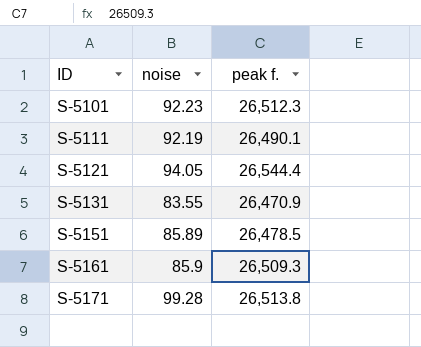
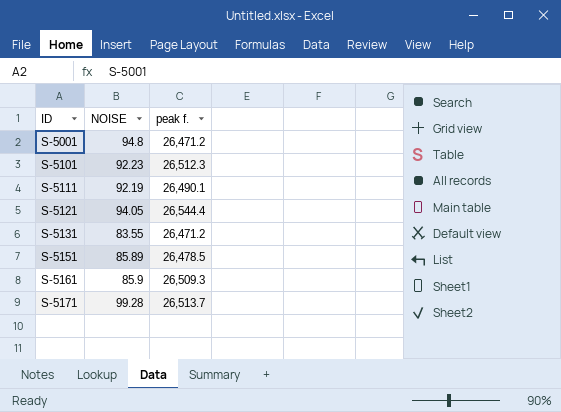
column name: noise -> NOISE
row S-5001: none -> 94.8 | 26,471.2
S-5131 | peak f.: 26,470.9 -> 26,471.2
S-5171 | peak f.: 26,513.8 -> 26,513.7

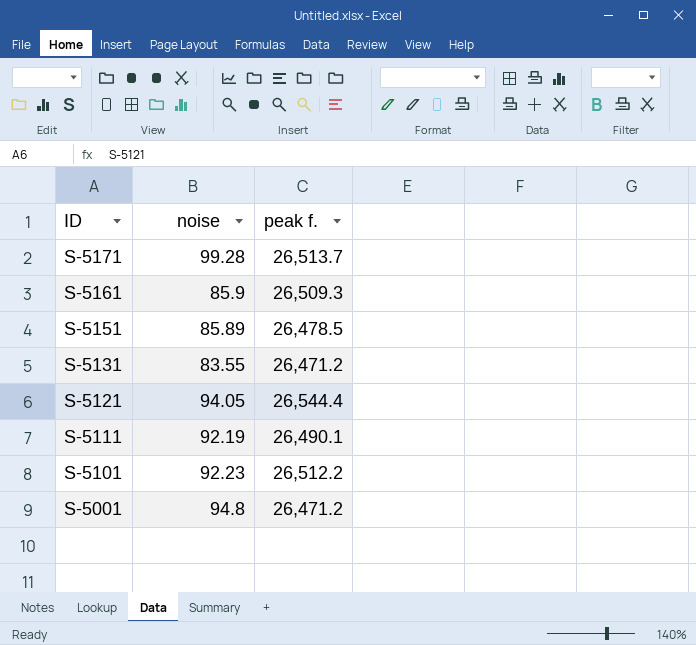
row order: ID ascending -> ID descending
column name: NOISE -> noise
S-5101 | peak f.: 26,512.3 -> 26,512.2

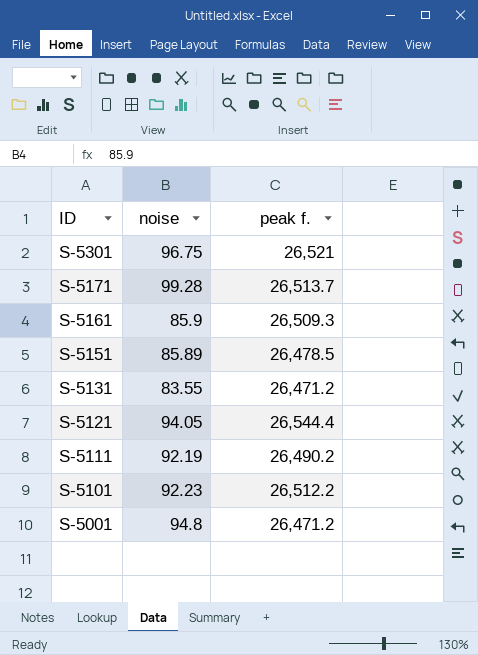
row S-5301: none -> 96.75 | 26,521
S-5111 | peak f.: 26,490.1 -> 26,490.2

